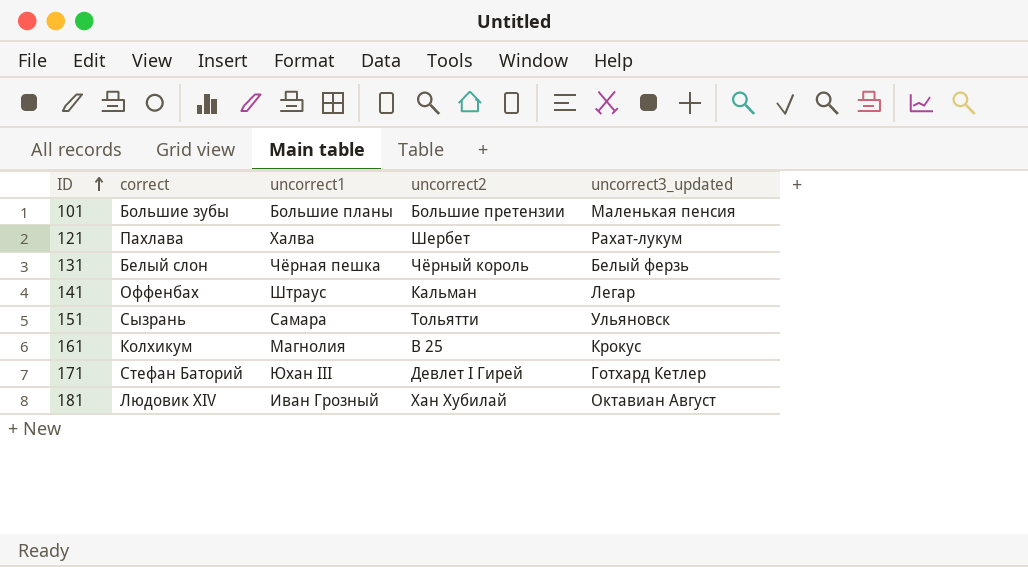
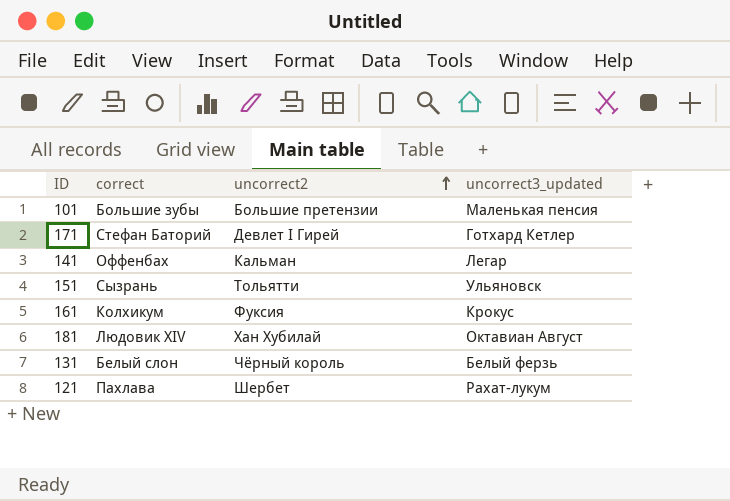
row order: ID ascending -> uncorrect2 ascending
column uncorrect1 | position: 3 -> none
161 | uncorrect2: В 25 -> Фуксия

